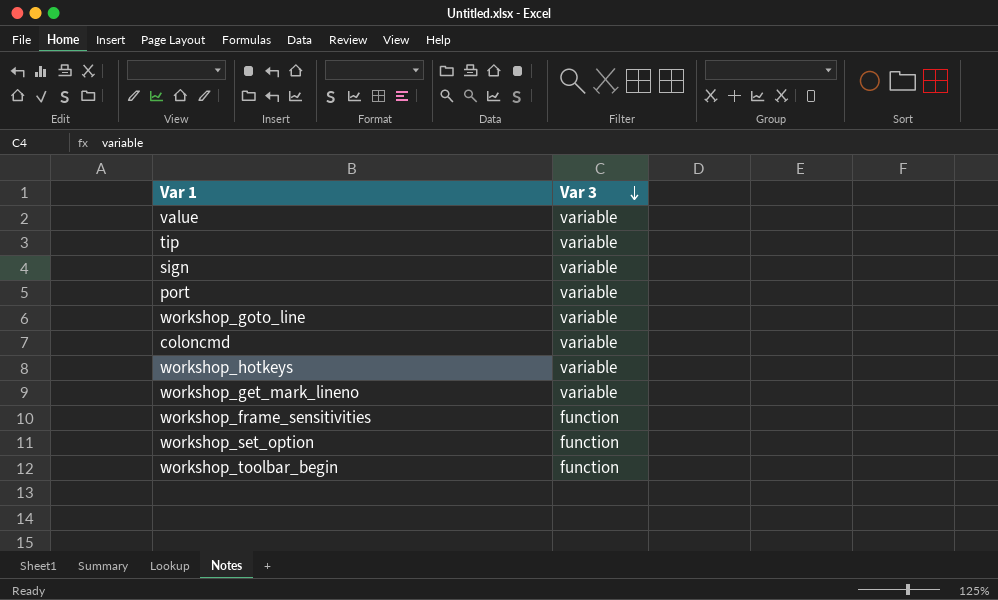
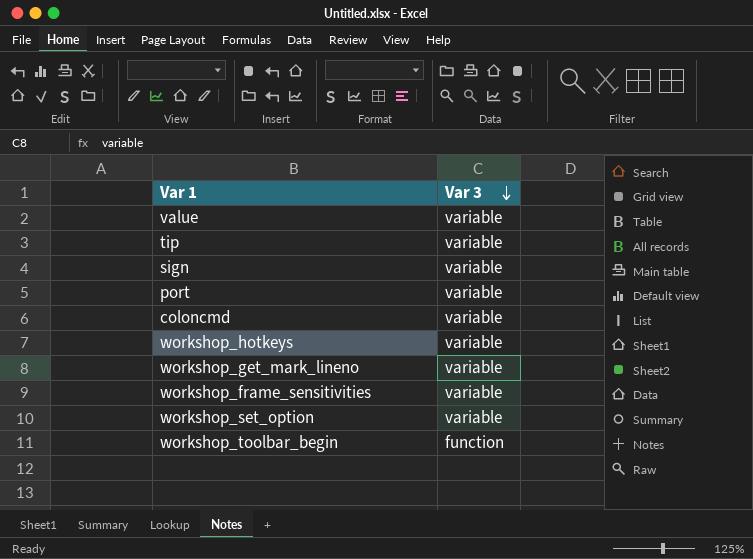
row workshop_goto_line: variable -> none
workshop_frame_sensitivities | Var 3: function -> variable
workshop_set_option | Var 3: function -> variable

